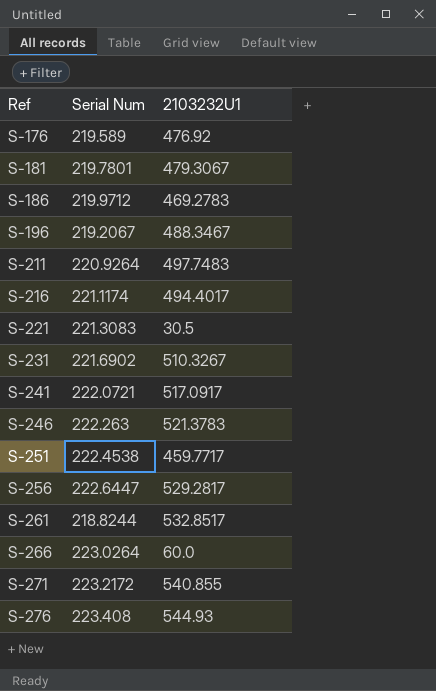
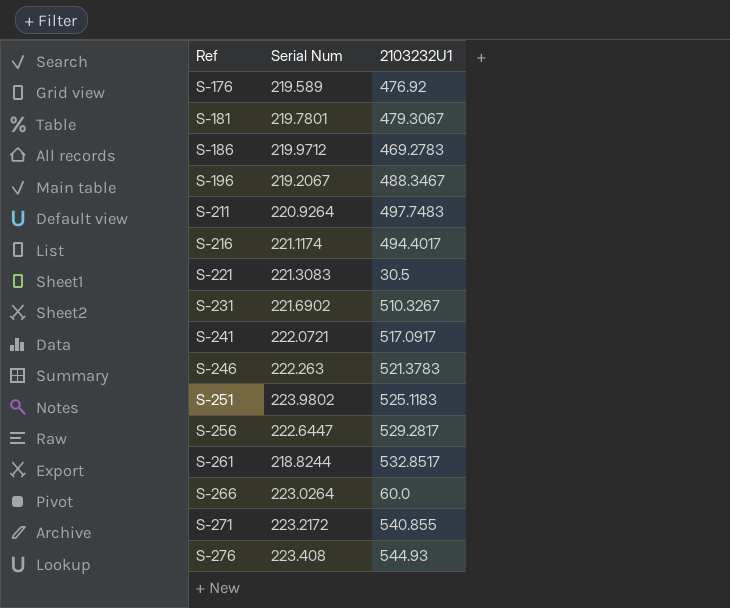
S-251 | Serial Num: 222.4538 -> 223.9802
S-251 | 2103232U1: 459.7717 -> 525.1183

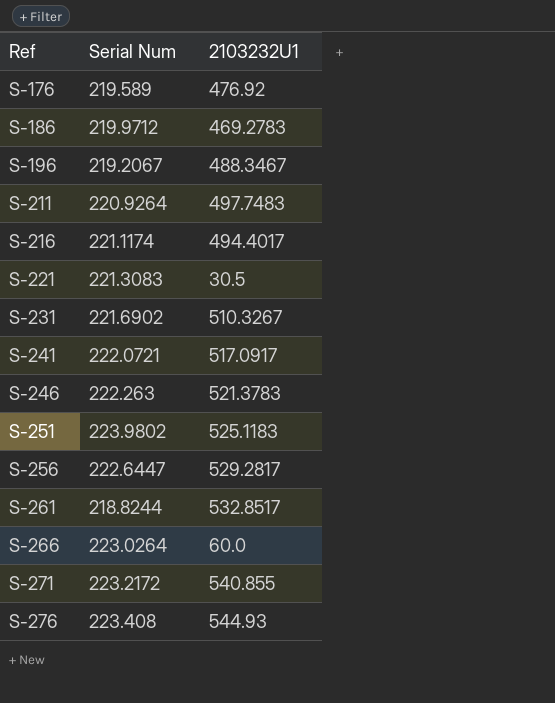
row S-181: 219.7801 | 479.3067 -> none

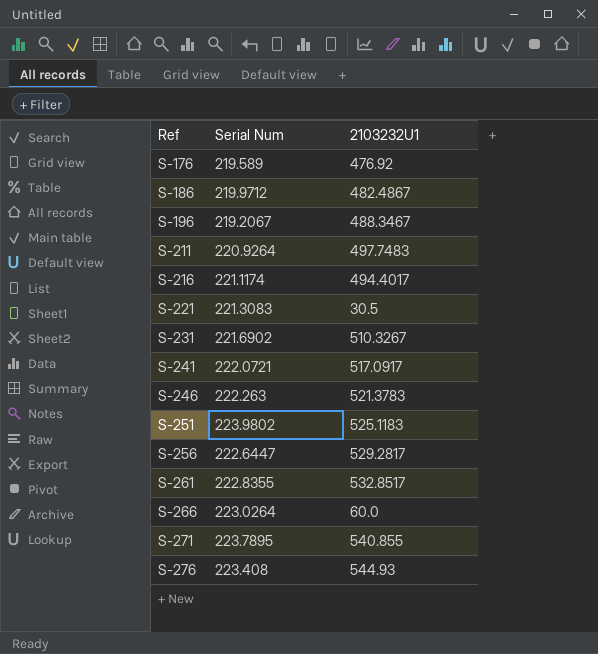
S-186 | 2103232U1: 469.2783 -> 482.4867
S-261 | Serial Num: 218.8244 -> 222.8355
S-271 | Serial Num: 223.2172 -> 223.7895

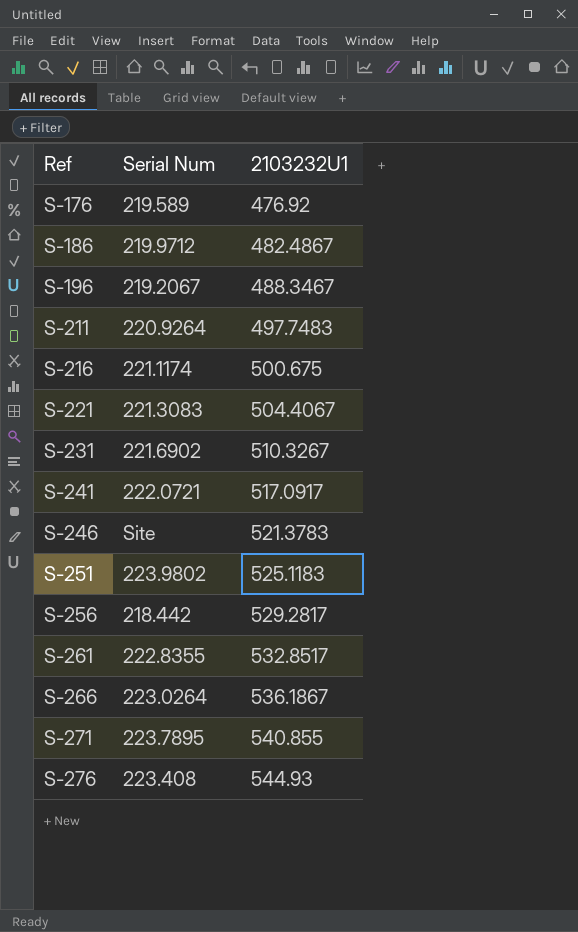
S-216 | 2103232U1: 494.4017 -> 500.675
S-221 | 2103232U1: 30.5 -> 504.4067
S-246 | Serial Num: 222.263 -> Site
S-256 | Serial Num: 222.6447 -> 218.442
S-266 | 2103232U1: 60.0 -> 536.1867

